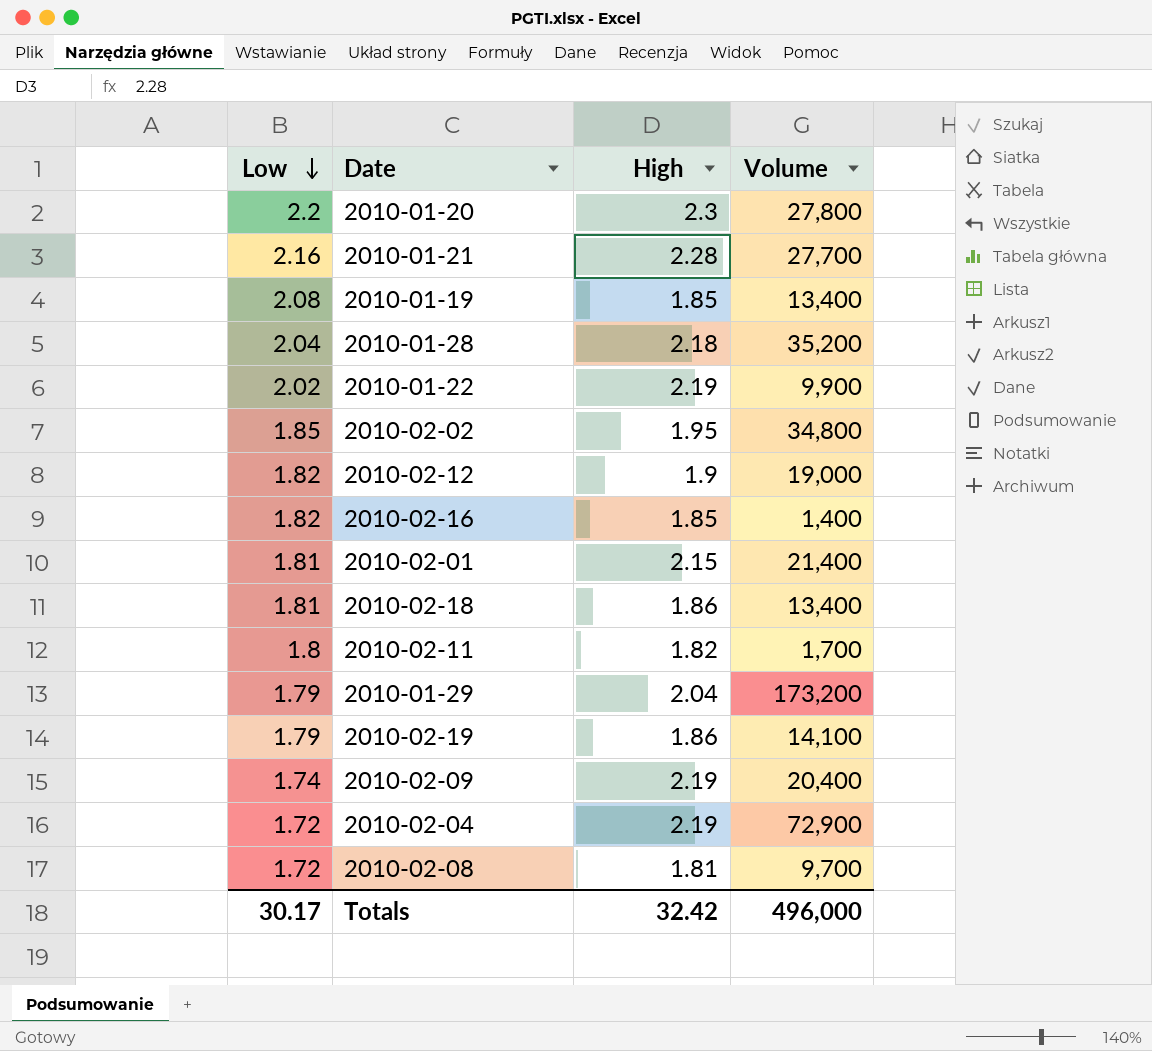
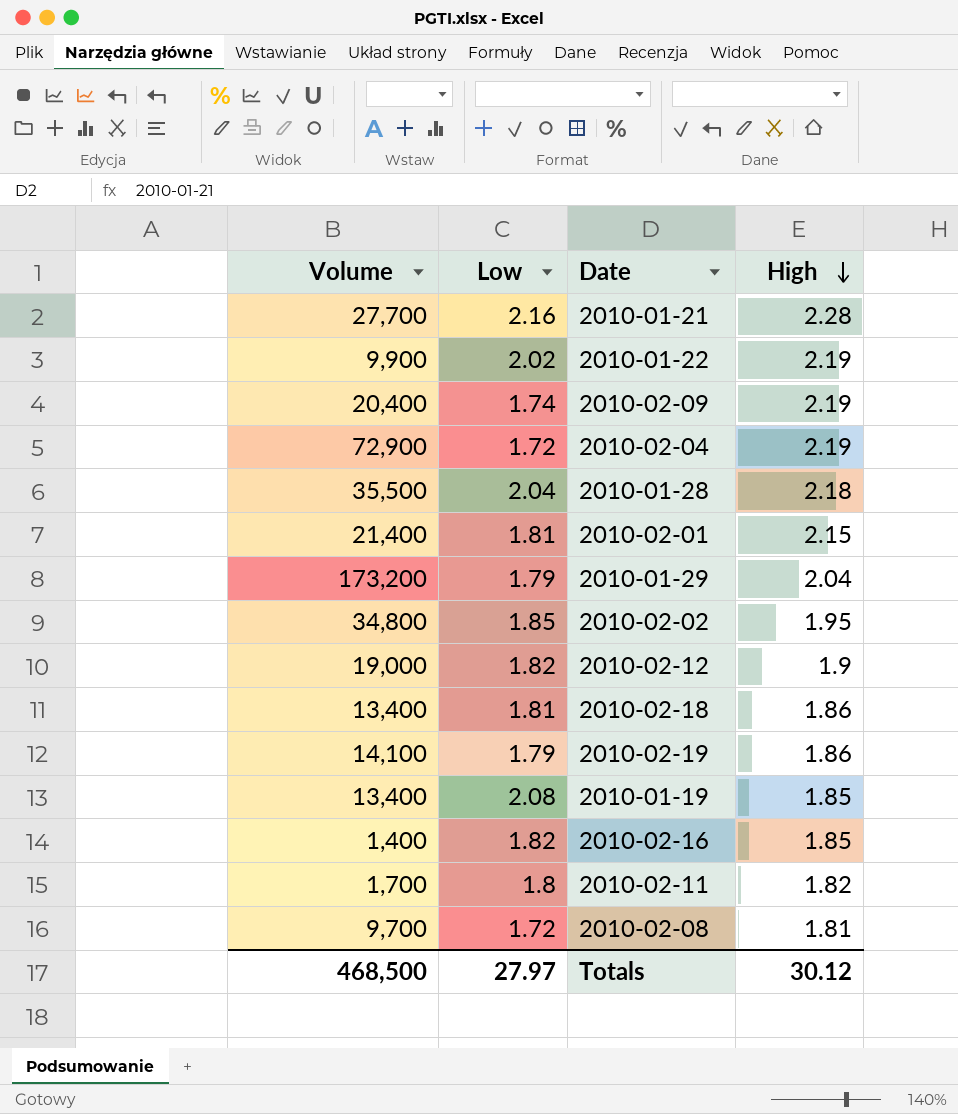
row order: Low descending -> High descending
column Volume | position: 4 -> 1
row 2010-01-20: 2.2 | 2.3 | 27,800 -> none
2010-01-28 | Volume: 35,200 -> 35,500
Totals | Volume: 496,000 -> 468,500
Totals | Low: 30.17 -> 27.97
Totals | High: 32.42 -> 30.12

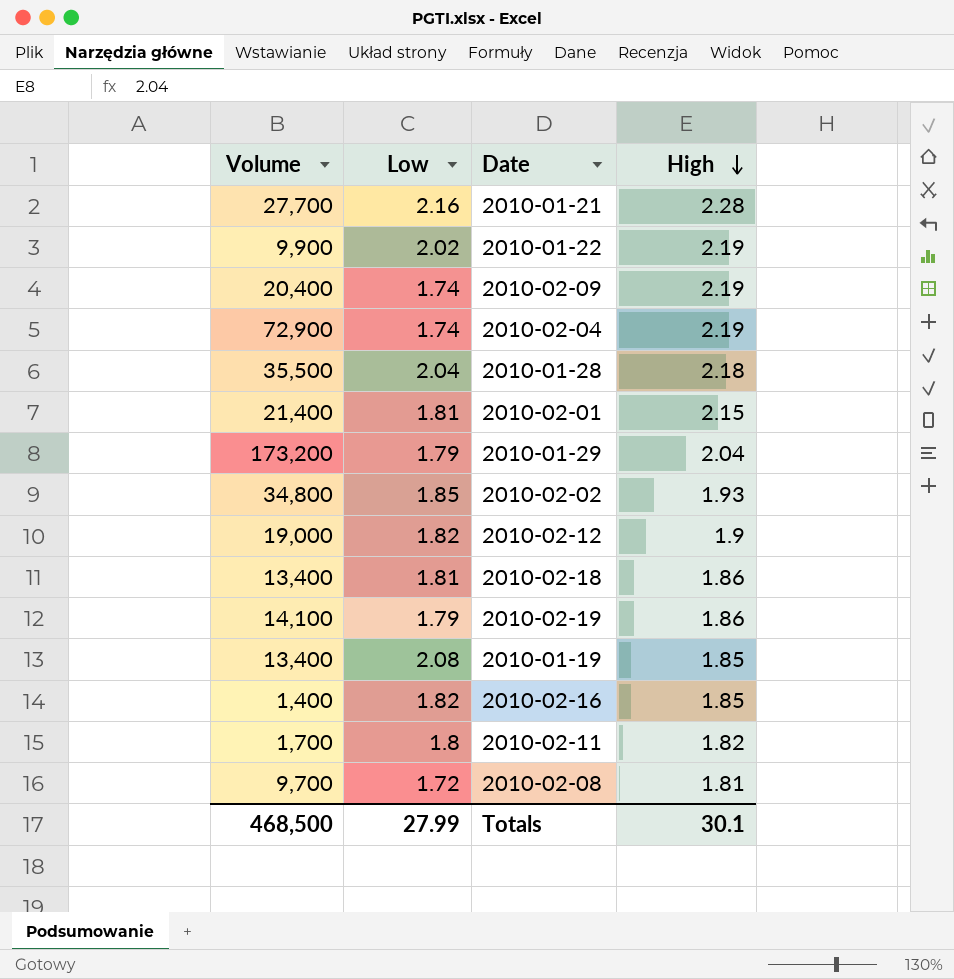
2010-02-04 | Low: 1.72 -> 1.74
2010-02-02 | High: 1.95 -> 1.93
Totals | Low: 27.97 -> 27.99
Totals | High: 30.12 -> 30.1

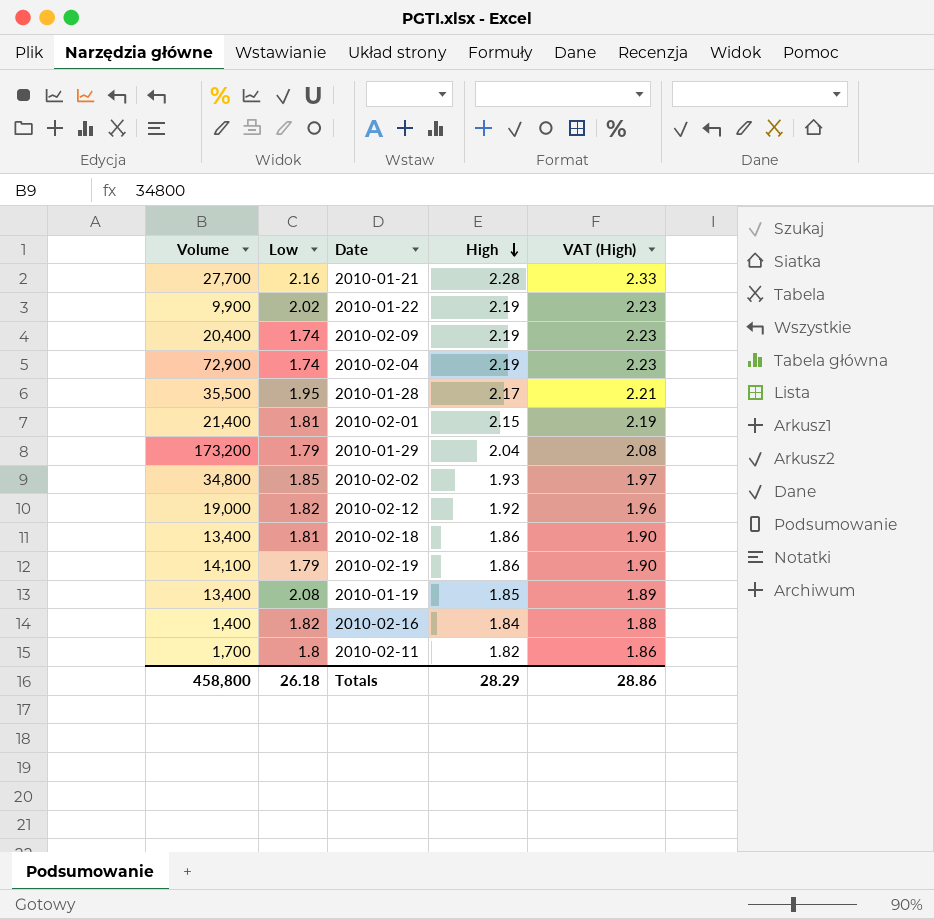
column VAT (High) | formula: none -> [High] * 1.02
row 2010-02-08: 9,700 | 1.72 | 1.81 -> none
2010-01-28 | Low: 2.04 -> 1.95
2010-01-28 | High: 2.18 -> 2.17
2010-02-12 | High: 1.9 -> 1.92
2010-02-16 | High: 1.85 -> 1.84
Totals | Volume: 468,500 -> 458,800
Totals | Low: 27.99 -> 26.18
Totals | High: 30.1 -> 28.29

